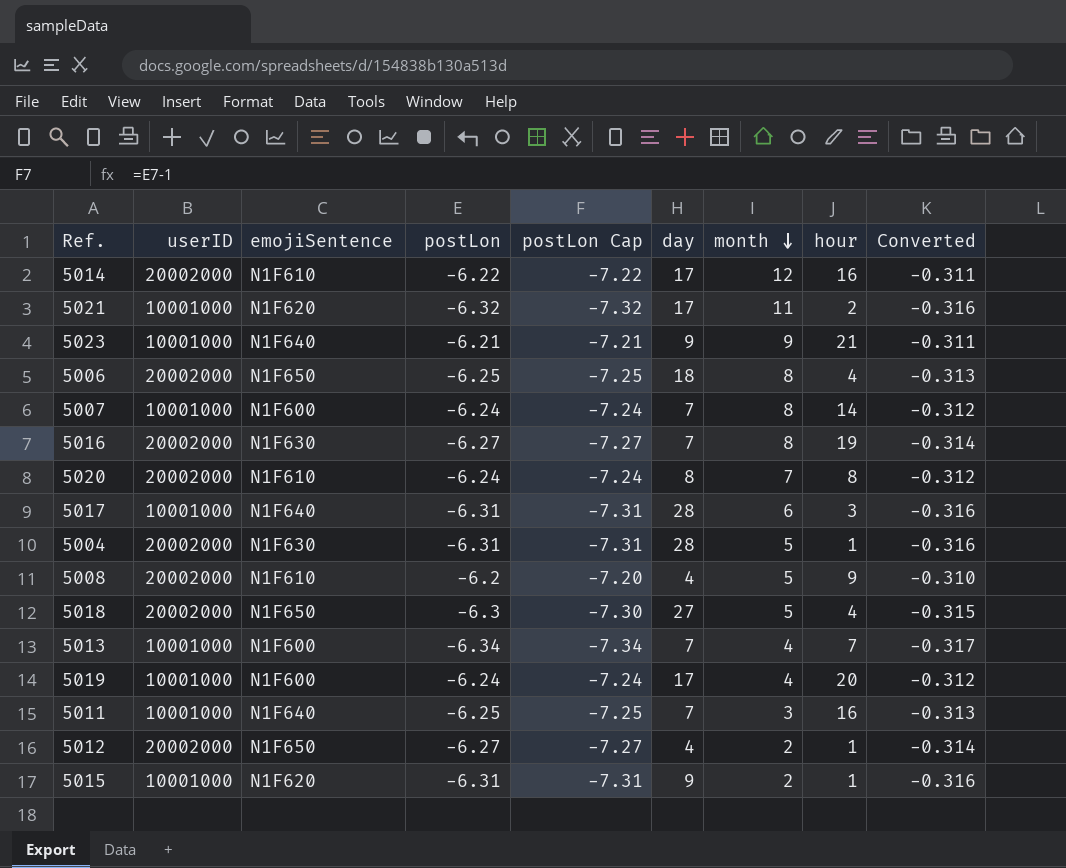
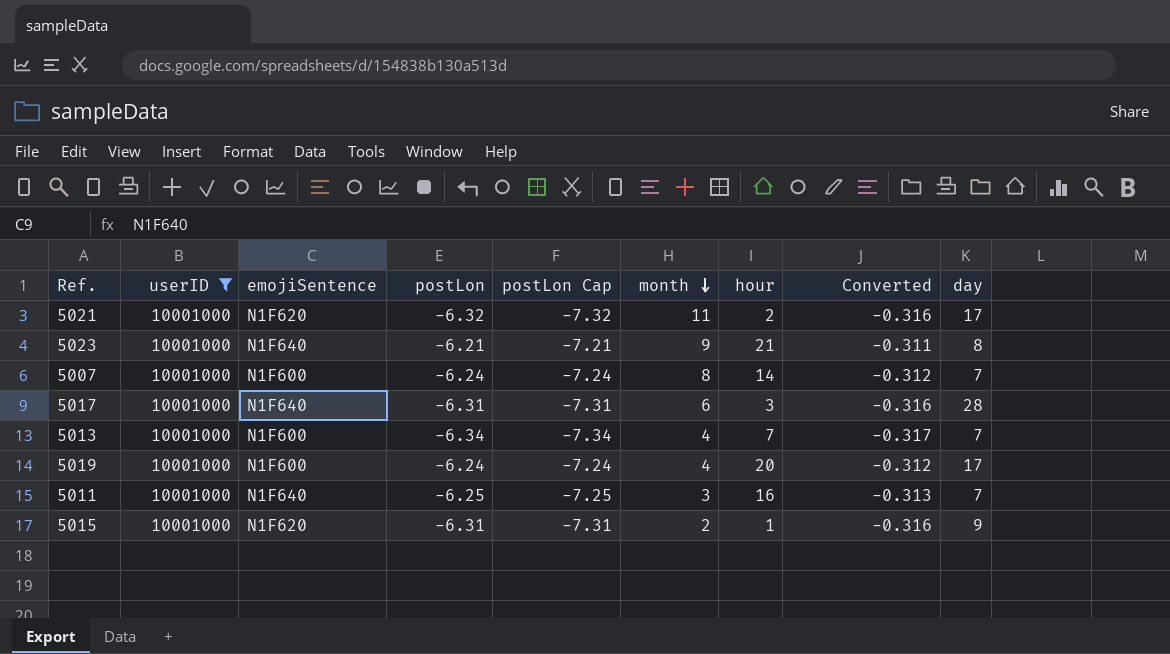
filter: none -> userID = 10001000
column day | position: 6 -> 9
5023 | day: 9 -> 8

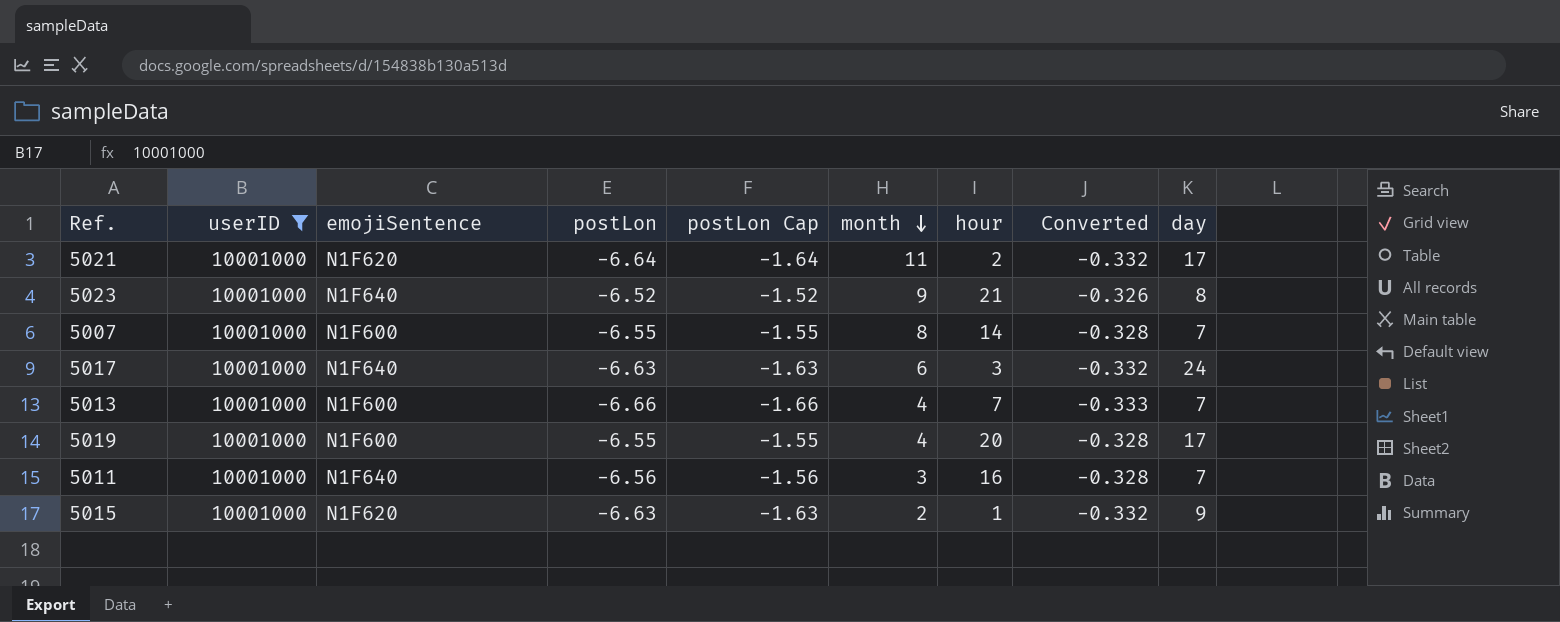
column postLon Cap | formula: [postLon] - 1 -> [postLon] + 5
5021 | postLon: -6.32 -> -6.64
5021 | Converted: -0.316 -> -0.332
5023 | postLon: -6.21 -> -6.52
5023 | Converted: -0.311 -> -0.326
5007 | postLon: -6.24 -> -6.55
5007 | Converted: -0.312 -> -0.328
5017 | postLon: -6.31 -> -6.63
5017 | Converted: -0.316 -> -0.332
5017 | day: 28 -> 24
5013 | postLon: -6.34 -> -6.66
5013 | Converted: -0.317 -> -0.333
5019 | postLon: -6.24 -> -6.55
5019 | Converted: -0.312 -> -0.328
5011 | postLon: -6.25 -> -6.56
5011 | Converted: -0.313 -> -0.328
5015 | postLon: -6.31 -> -6.63
5015 | Converted: -0.316 -> -0.332

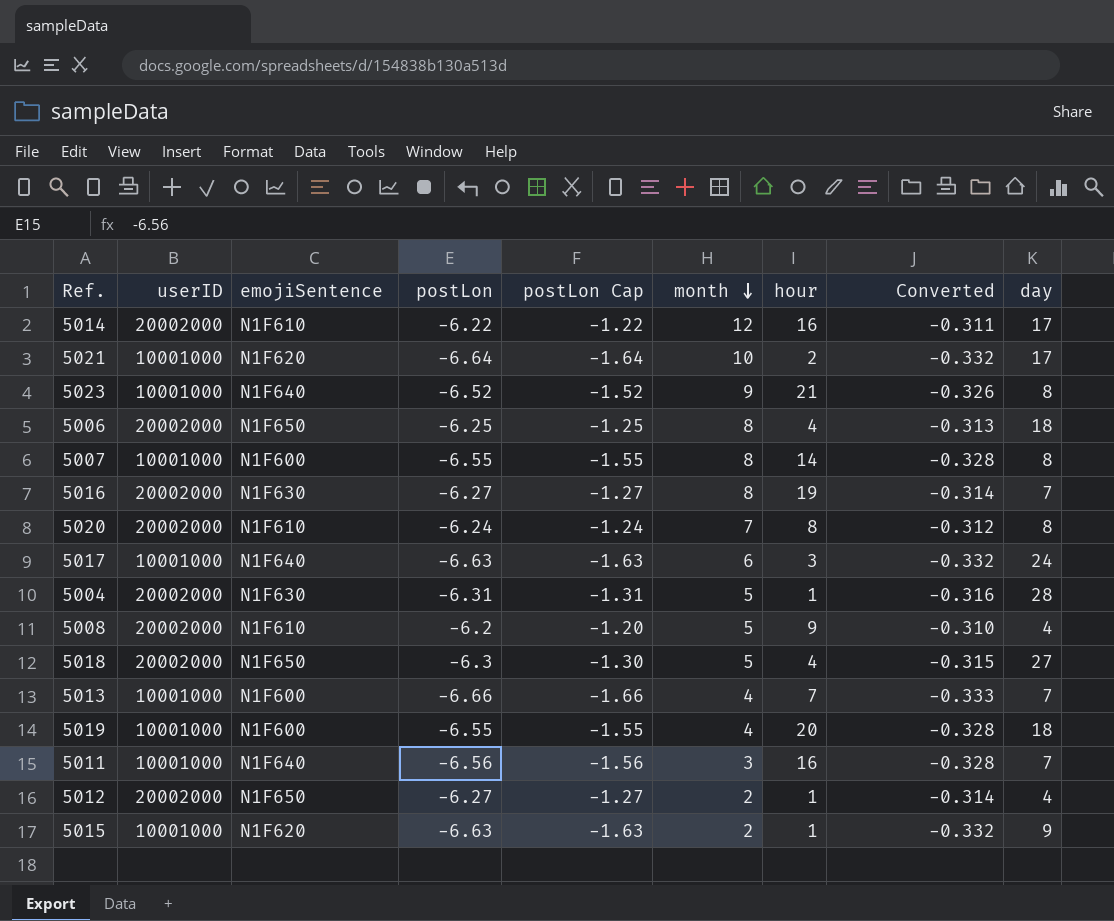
filter: userID = 10001000 -> none
5021 | month: 11 -> 10
5007 | day: 7 -> 8
5019 | day: 17 -> 18

